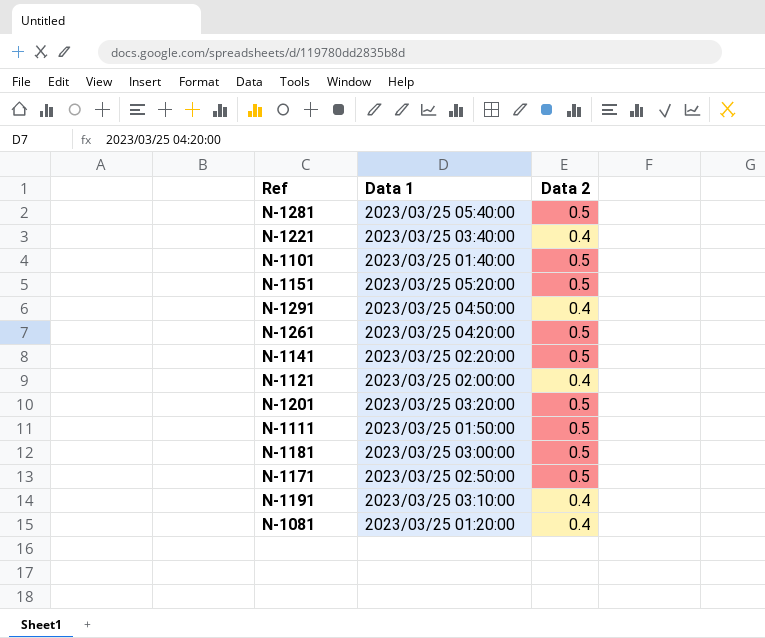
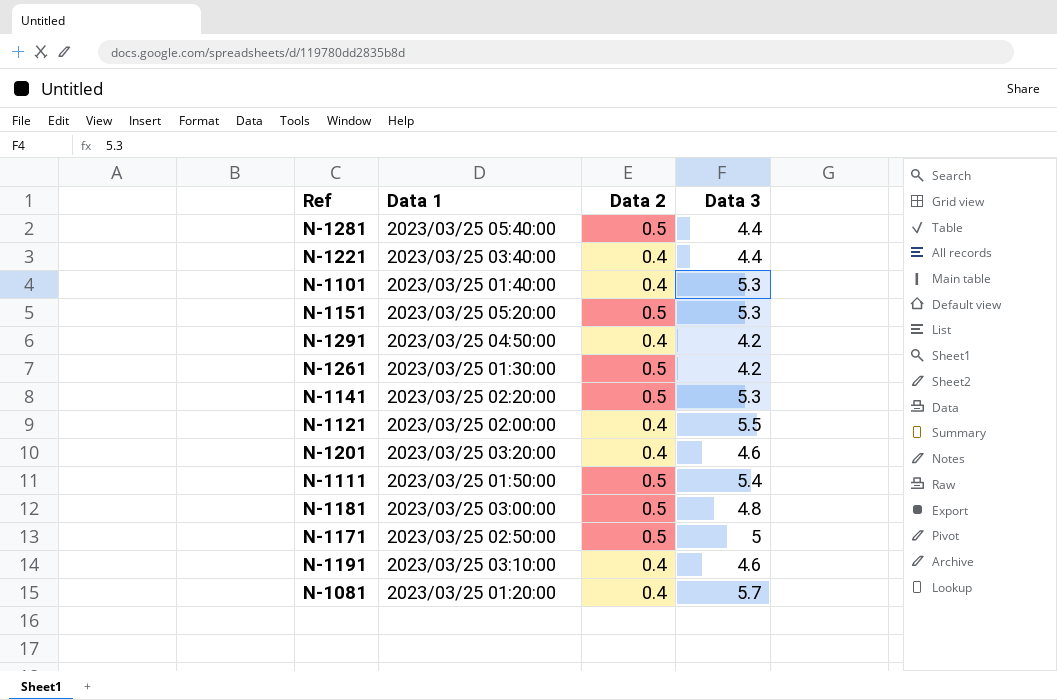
column Data 3 | position: none -> 4
N-1101 | Data 2: 0.5 -> 0.4
N-1261 | Data 1: 2023/03/25 04:20:00 -> 2023/03/25 01:30:00
N-1201 | Data 2: 0.5 -> 0.4

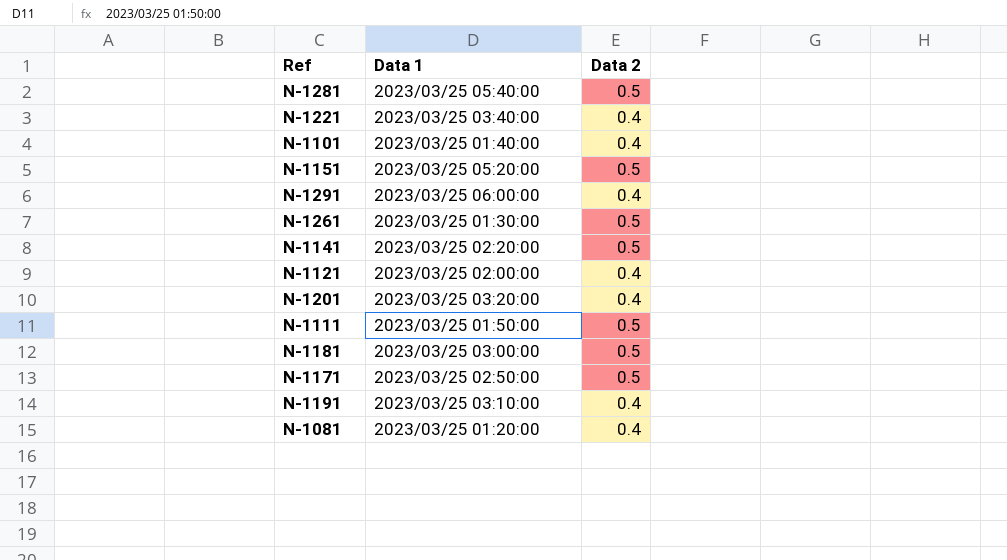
column Data 3 | position: 4 -> none
N-1291 | Data 1: 2023/03/25 04:50:00 -> 2023/03/25 06:00:00

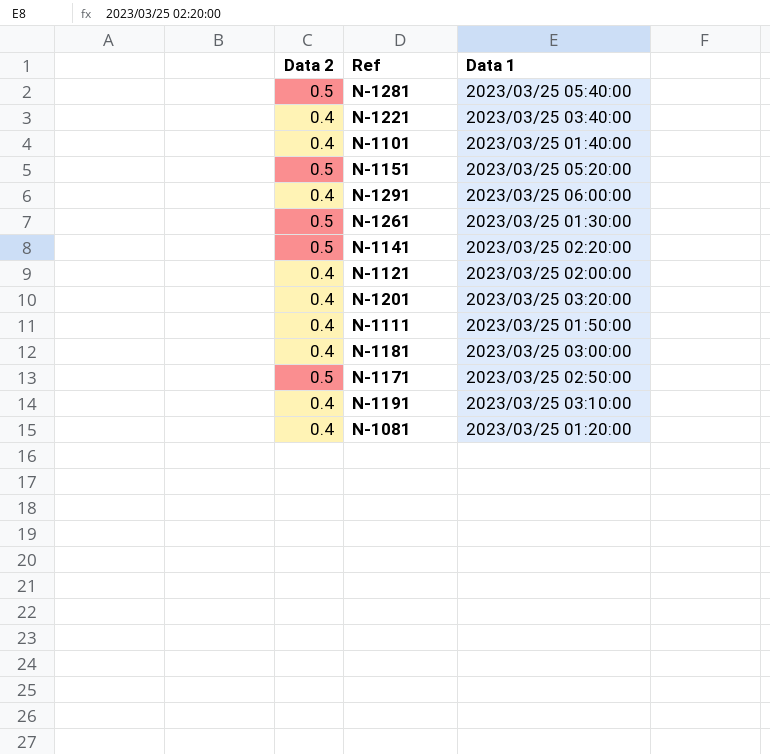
column Data 2 | position: 3 -> 1
N-1111 | Data 2: 0.5 -> 0.4
N-1181 | Data 2: 0.5 -> 0.4

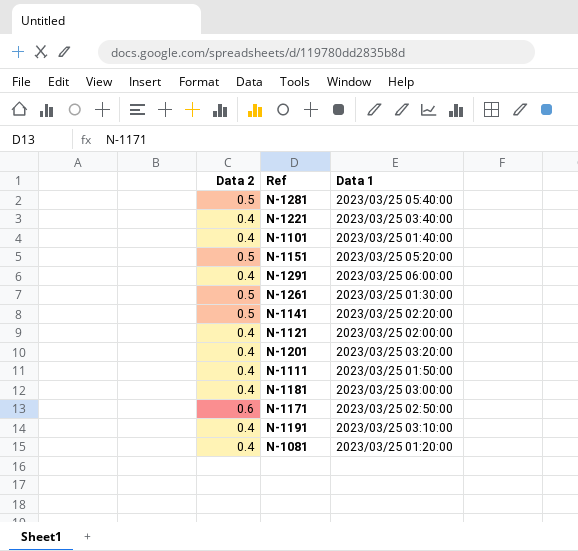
N-1171 | Data 2: 0.5 -> 0.6

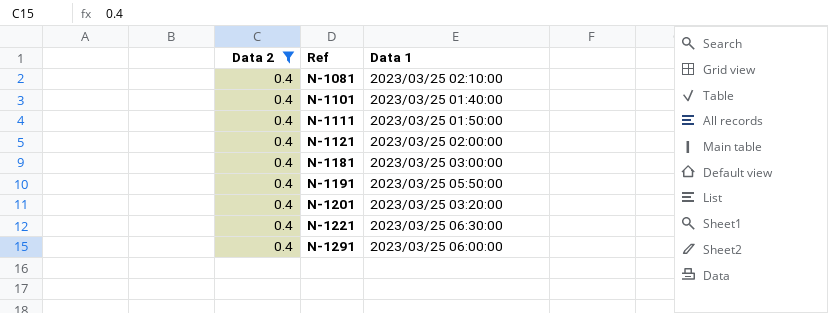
filter: none -> Data 2 = 0.4
row order: none -> Ref ascending
N-1081 | Data 1: 2023/03/25 01:20:00 -> 2023/03/25 02:10:00
N-1191 | Data 1: 2023/03/25 03:10:00 -> 2023/03/25 05:50:00
N-1221 | Data 1: 2023/03/25 03:40:00 -> 2023/03/25 06:30:00

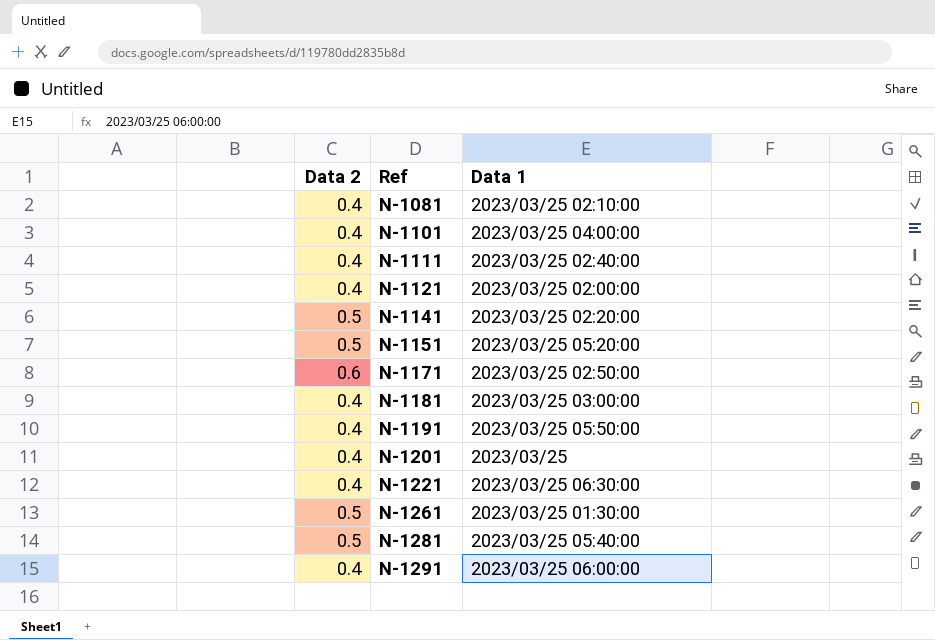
filter: Data 2 = 0.4 -> none
N-1101 | Data 1: 2023/03/25 01:40:00 -> 2023/03/25 04:00:00
N-1111 | Data 1: 2023/03/25 01:50:00 -> 2023/03/25 02:40:00
N-1201 | Data 1: 2023/03/25 03:20:00 -> 2023/03/25

